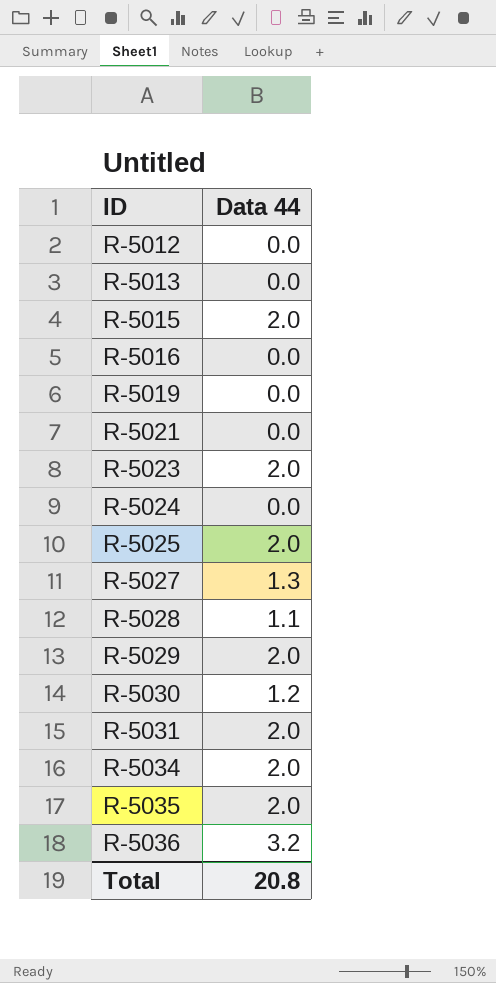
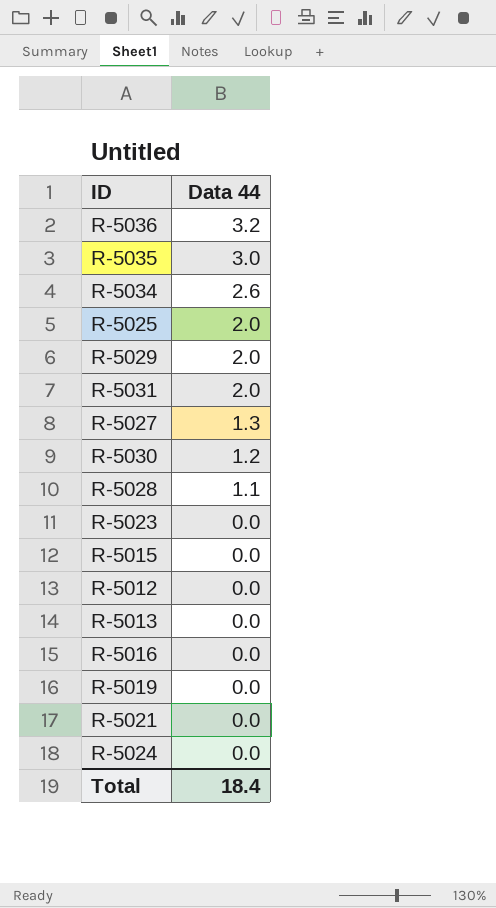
row order: ID ascending -> Data 44 descending
R-5035 | Data 44: 2.0 -> 3.0
R-5034 | Data 44: 2.0 -> 2.6
R-5023 | Data 44: 2.0 -> 0.0
R-5015 | Data 44: 2.0 -> 0.0
Total | Data 44: 20.8 -> 18.4

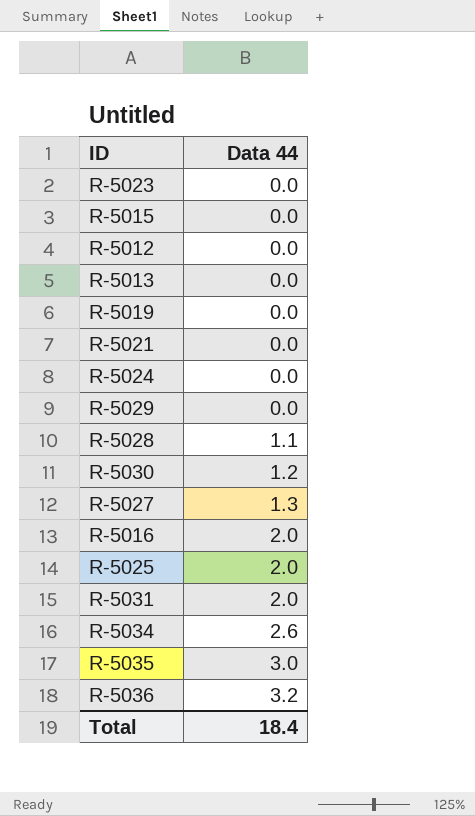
row order: Data 44 descending -> Data 44 ascending
R-5029 | Data 44: 2.0 -> 0.0
R-5016 | Data 44: 0.0 -> 2.0

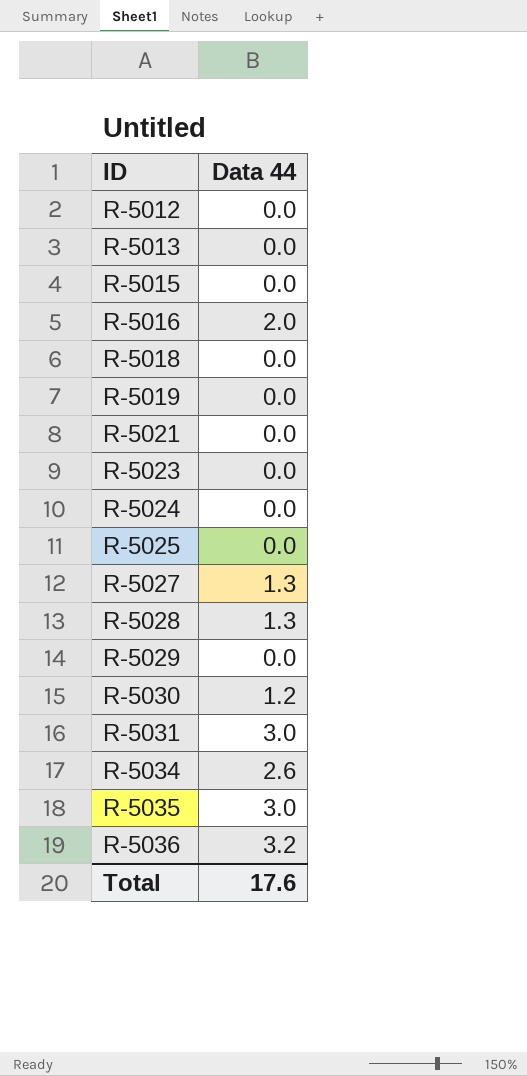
row order: Data 44 ascending -> ID ascending
row R-5018: none -> 0.0
R-5025 | Data 44: 2.0 -> 0.0
R-5028 | Data 44: 1.1 -> 1.3
R-5031 | Data 44: 2.0 -> 3.0
Total | Data 44: 18.4 -> 17.6

